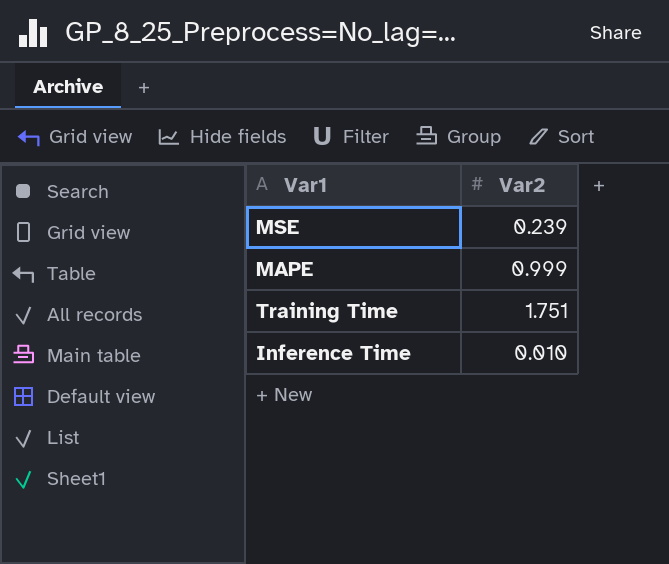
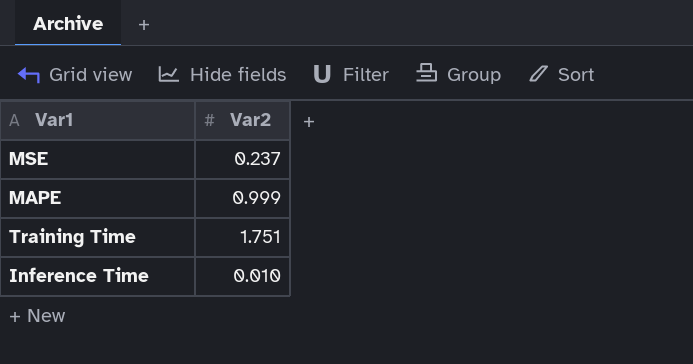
MSE | Var2: 0.239 -> 0.237

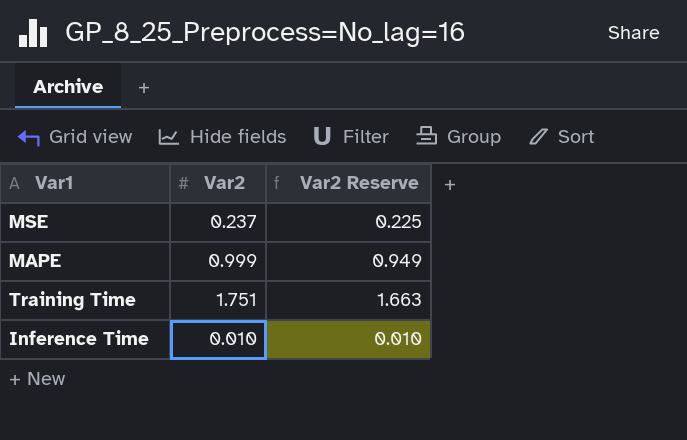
column Var2 Reserve | formula: none -> [Var2] * 0.95

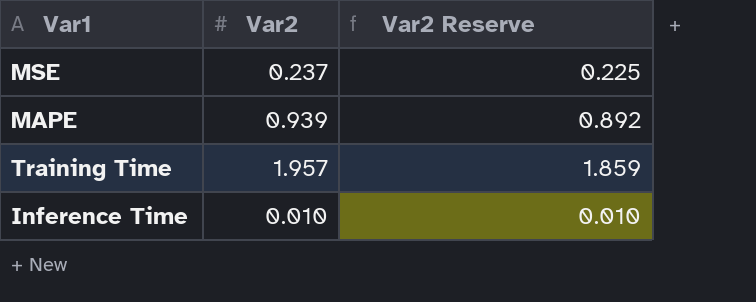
MAPE | Var2: 0.999 -> 0.939
MAPE | Var2 Reserve: 0.949 -> 0.892
Training Time | Var2: 1.751 -> 1.957
Training Time | Var2 Reserve: 1.663 -> 1.859

